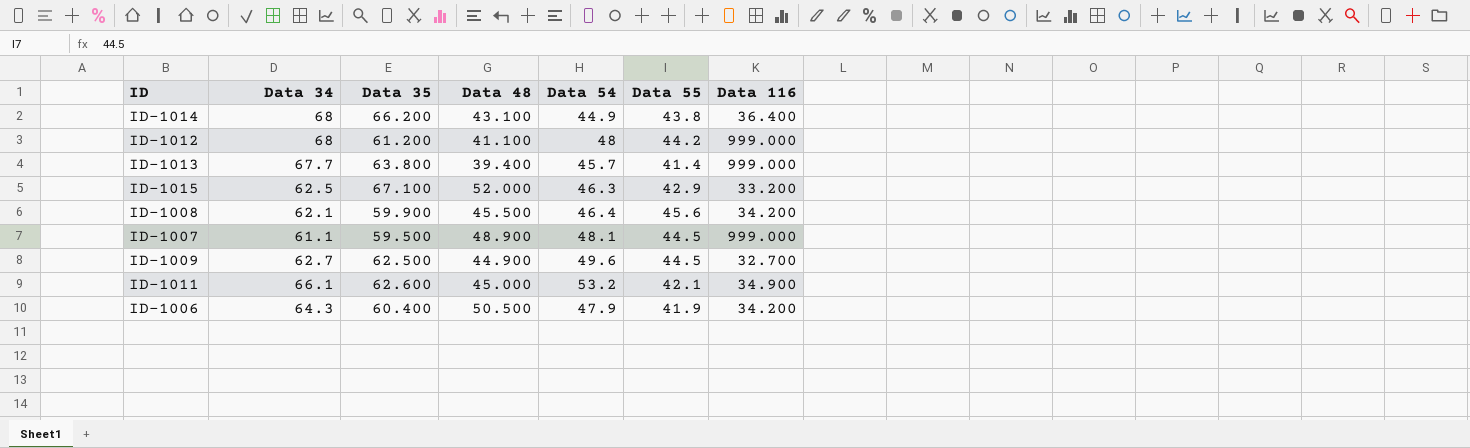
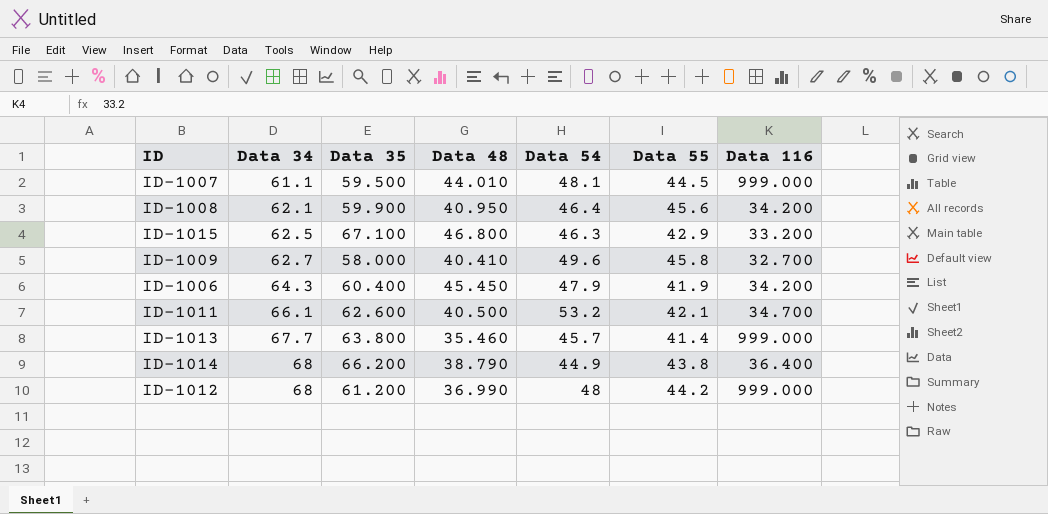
row order: none -> Data 34 ascending
ID-1007 | Data 48: 48.900 -> 44.010
ID-1008 | Data 48: 45.500 -> 40.950
ID-1015 | Data 48: 52.000 -> 46.800
ID-1009 | Data 35: 62.500 -> 58.000
ID-1009 | Data 48: 44.900 -> 40.410
ID-1009 | Data 55: 44.5 -> 45.8
ID-1006 | Data 48: 50.500 -> 45.450
ID-1011 | Data 48: 45.000 -> 40.500
ID-1011 | Data 116: 34.900 -> 34.700
ID-1013 | Data 48: 39.400 -> 35.460
ID-1014 | Data 48: 43.100 -> 38.790
ID-1012 | Data 48: 41.100 -> 36.990

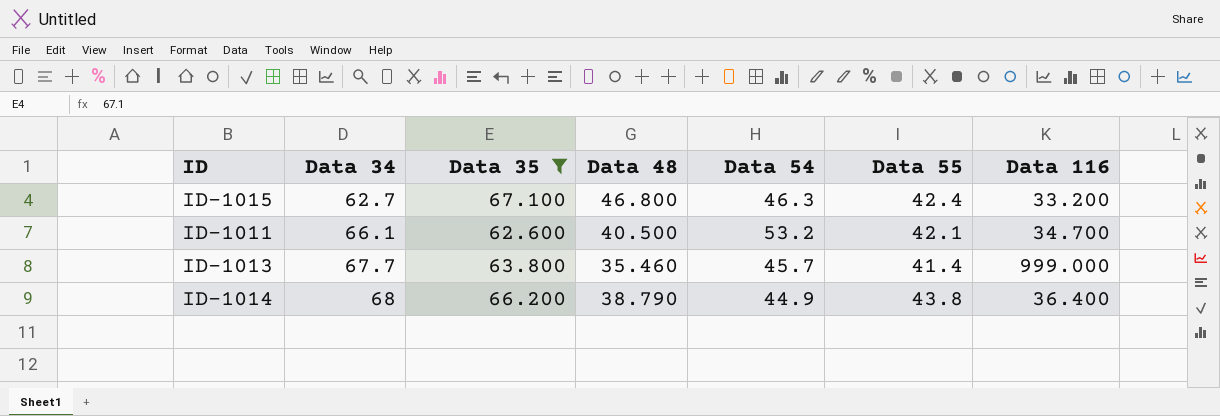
filter: none -> Data 35 >= 62.600
ID-1015 | Data 34: 62.5 -> 62.7
ID-1015 | Data 55: 42.9 -> 42.4

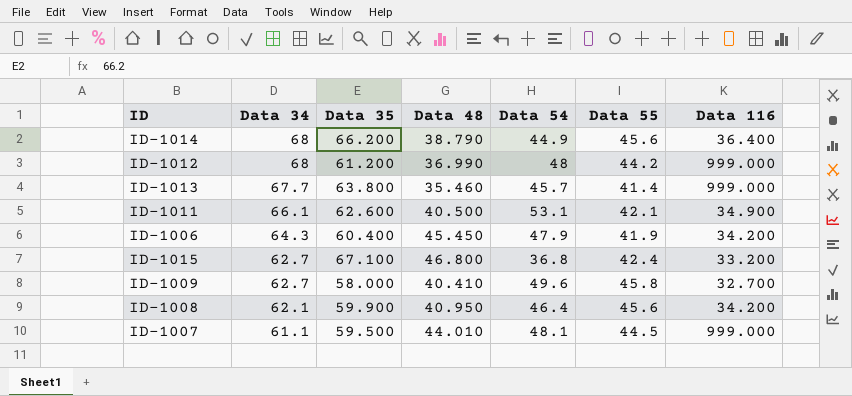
filter: Data 35 >= 62.600 -> none
row order: Data 34 ascending -> Data 34 descending
ID-1014 | Data 55: 43.8 -> 45.6
ID-1011 | Data 54: 53.2 -> 53.1
ID-1011 | Data 116: 34.700 -> 34.900
ID-1015 | Data 54: 46.3 -> 36.8

